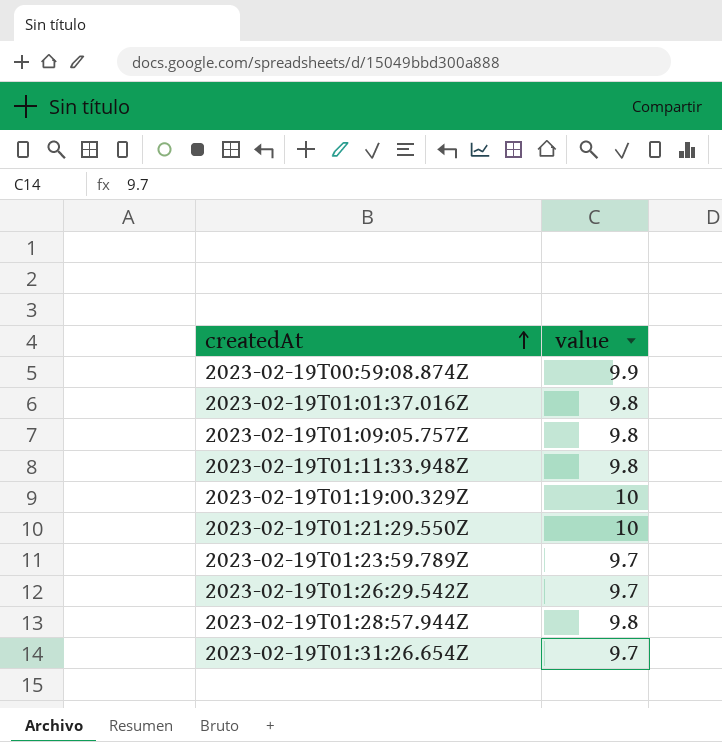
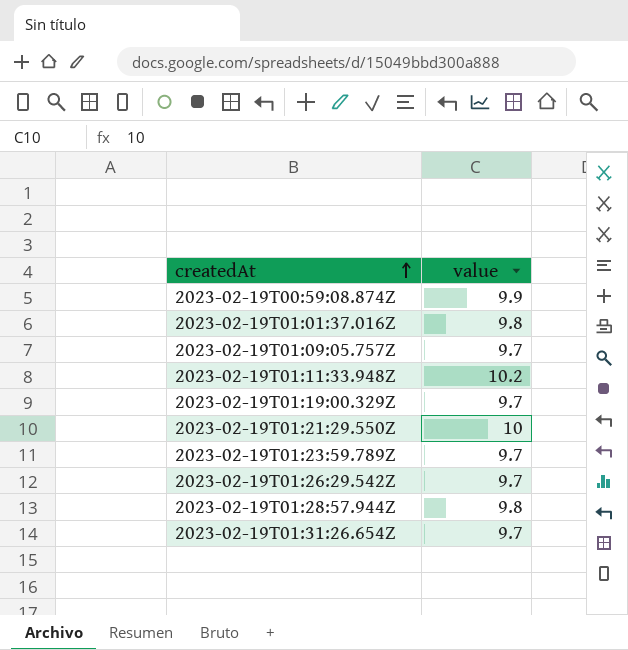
2023-02-19T01:09:05.757Z | value: 9.8 -> 9.7
2023-02-19T01:11:33.948Z | value: 9.8 -> 10.2
2023-02-19T01:19:00.329Z | value: 10 -> 9.7

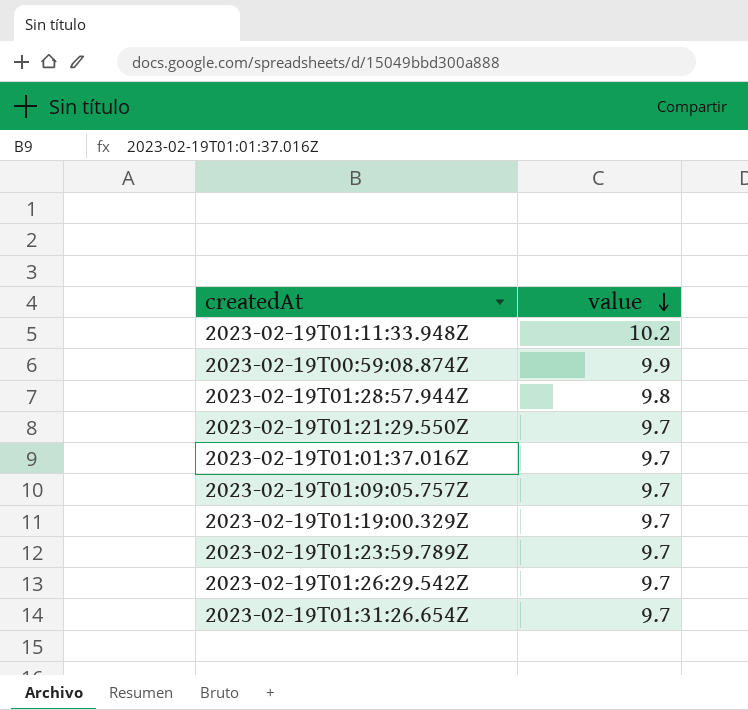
row order: createdAt ascending -> value descending
2023-02-19T01:21:29.550Z | value: 10 -> 9.7
2023-02-19T01:01:37.016Z | value: 9.8 -> 9.7

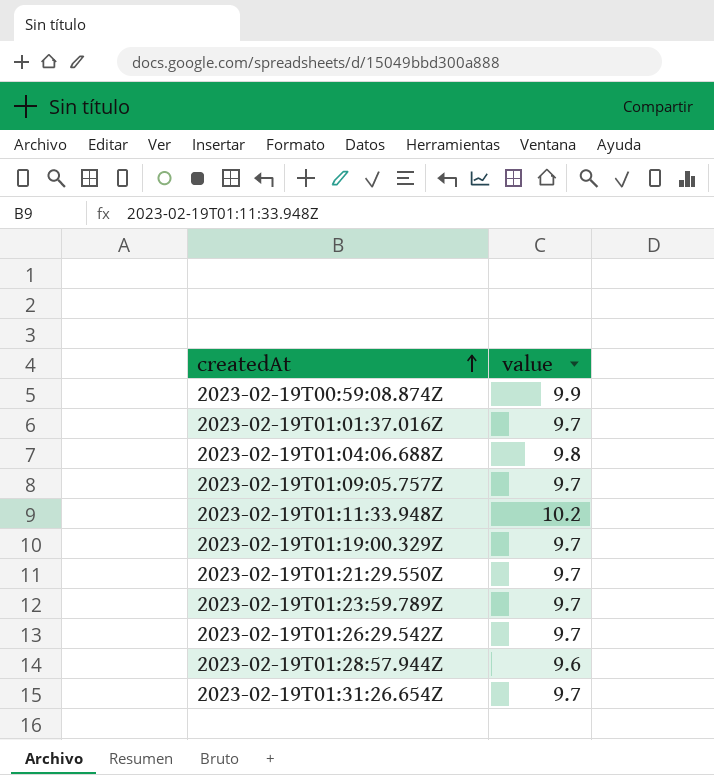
row order: value descending -> createdAt ascending
row 2023-02-19T01:04:06.688Z: none -> 9.8
2023-02-19T01:28:57.944Z | value: 9.8 -> 9.6

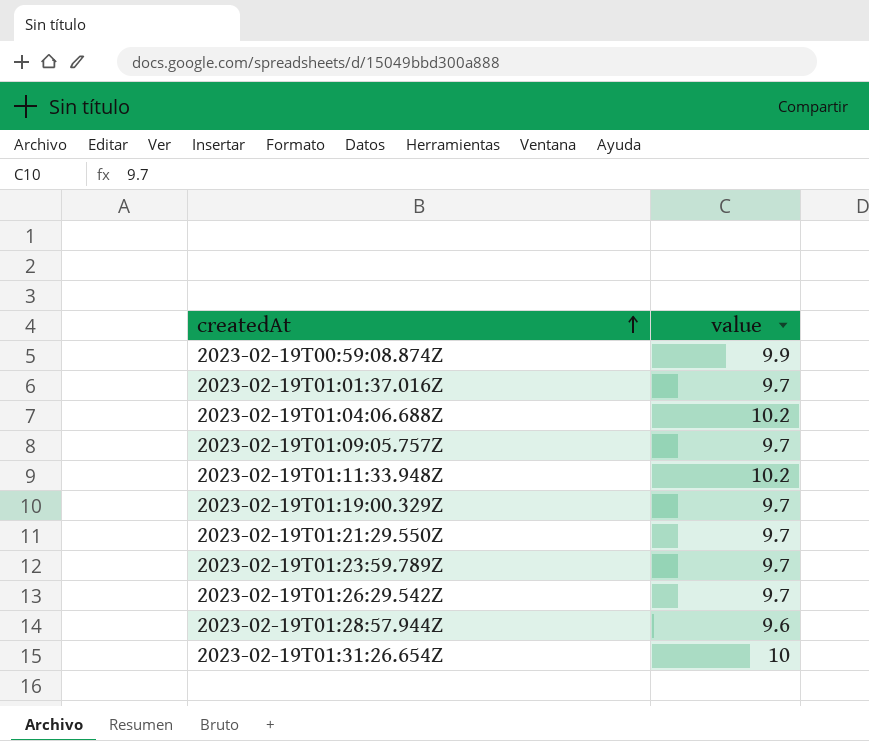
2023-02-19T01:04:06.688Z | value: 9.8 -> 10.2
2023-02-19T01:31:26.654Z | value: 9.7 -> 10

